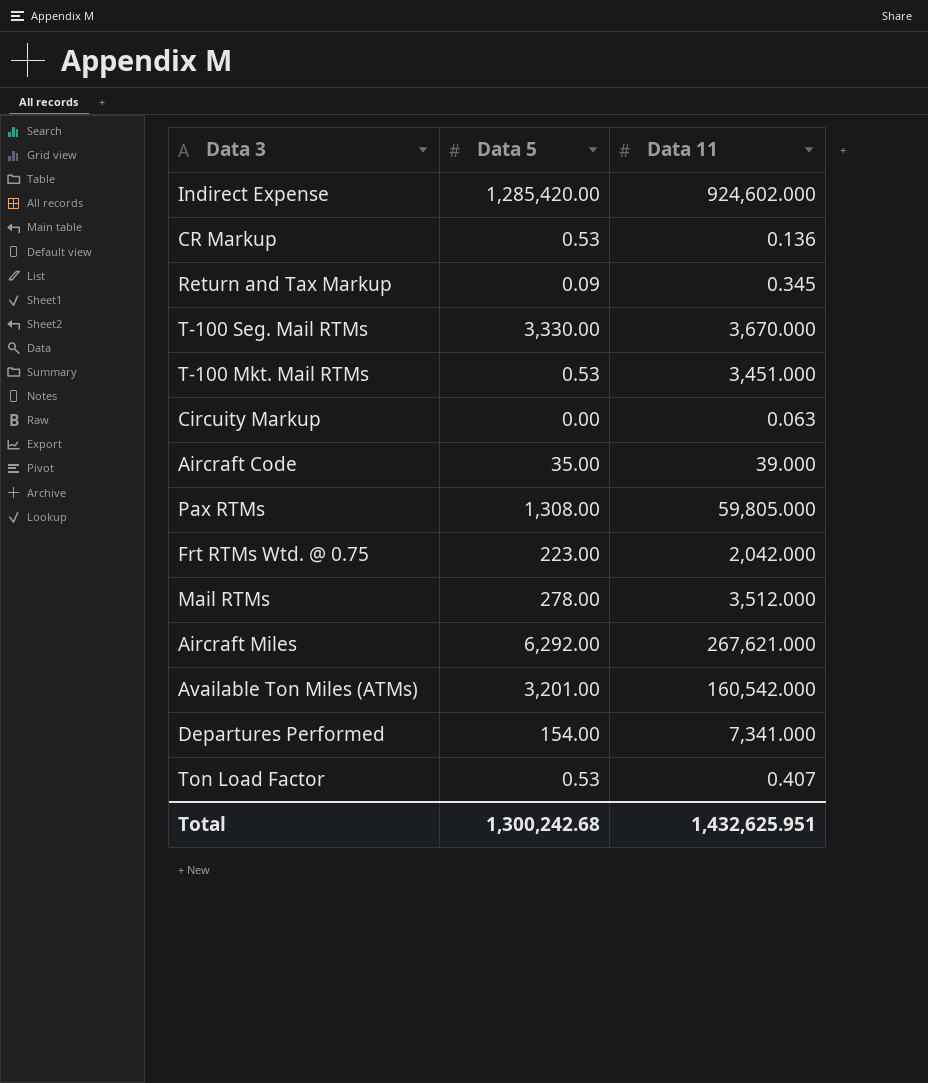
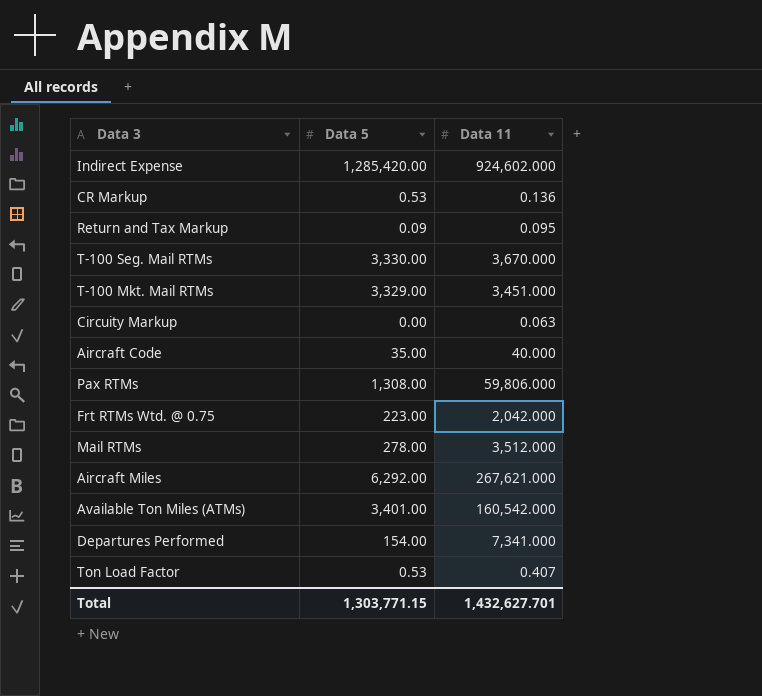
Return and Tax Markup | Data 11: 0.345 -> 0.095
T-100 Mkt. Mail RTMs | Data 5: 0.53 -> 3,329.00
Aircraft Code | Data 11: 39.000 -> 40.000
Pax RTMs | Data 11: 59,805.000 -> 59,806.000
Available Ton Miles (ATMs) | Data 5: 3,201.00 -> 3,401.00
Total | Data 5: 1,300,242.68 -> 1,303,771.15
Total | Data 11: 1,432,625.951 -> 1,432,627.701

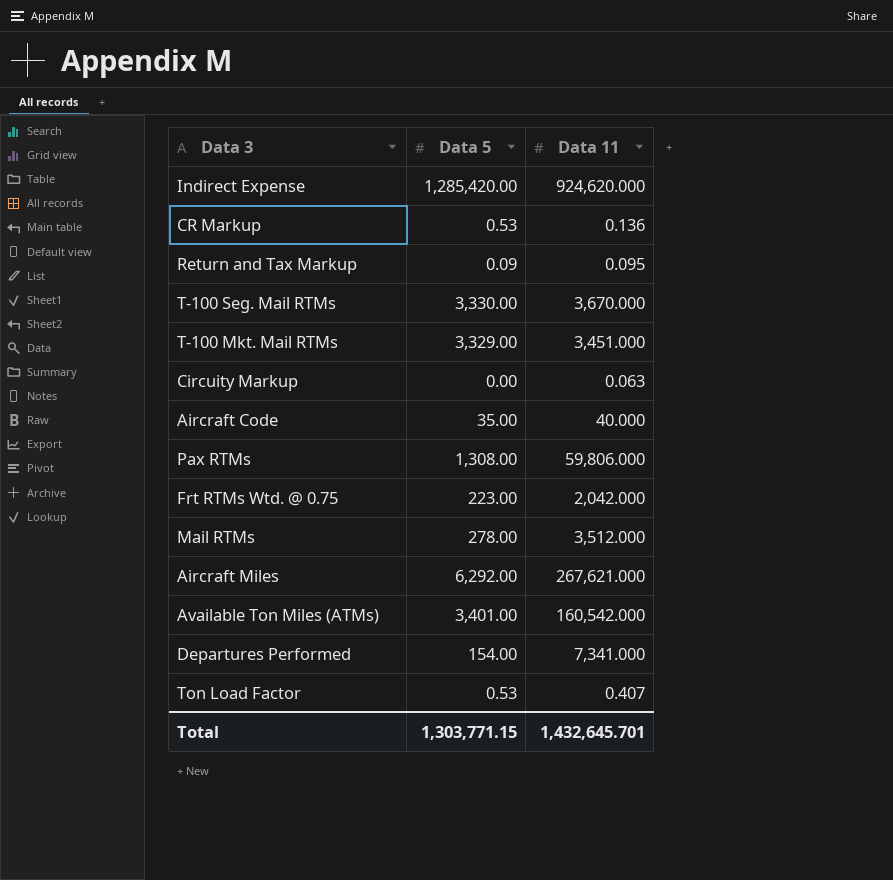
Indirect Expense | Data 11: 924,602.000 -> 924,620.000
Total | Data 11: 1,432,627.701 -> 1,432,645.701

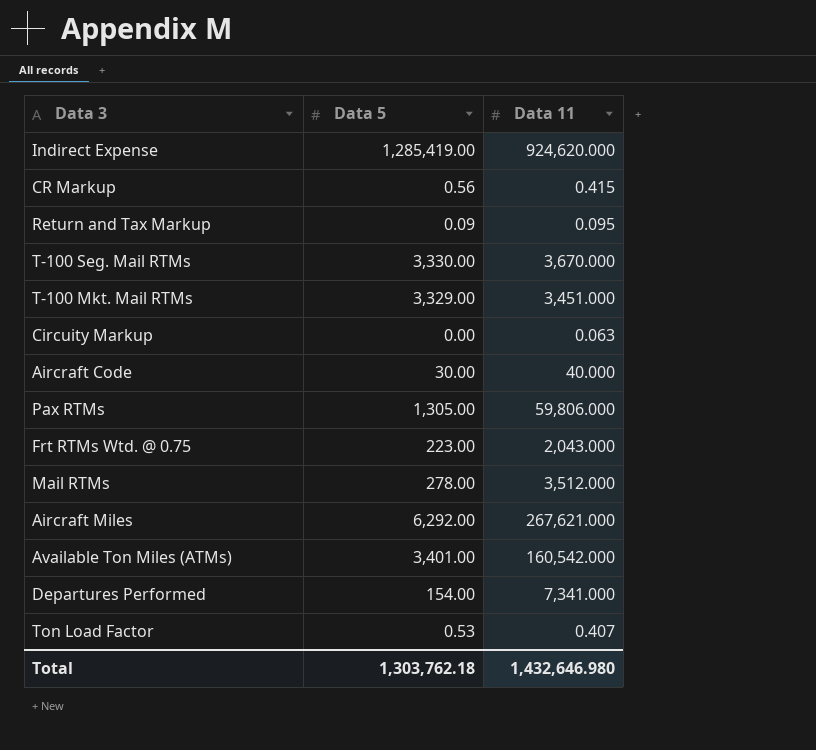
Indirect Expense | Data 5: 1,285,420.00 -> 1,285,419.00
CR Markup | Data 5: 0.53 -> 0.56
CR Markup | Data 11: 0.136 -> 0.415
Aircraft Code | Data 5: 35.00 -> 30.00
Pax RTMs | Data 5: 1,308.00 -> 1,305.00
Frt RTMs Wtd. @ 0.75 | Data 11: 2,042.000 -> 2,043.000
Total | Data 5: 1,303,771.15 -> 1,303,762.18
Total | Data 11: 1,432,645.701 -> 1,432,646.980

